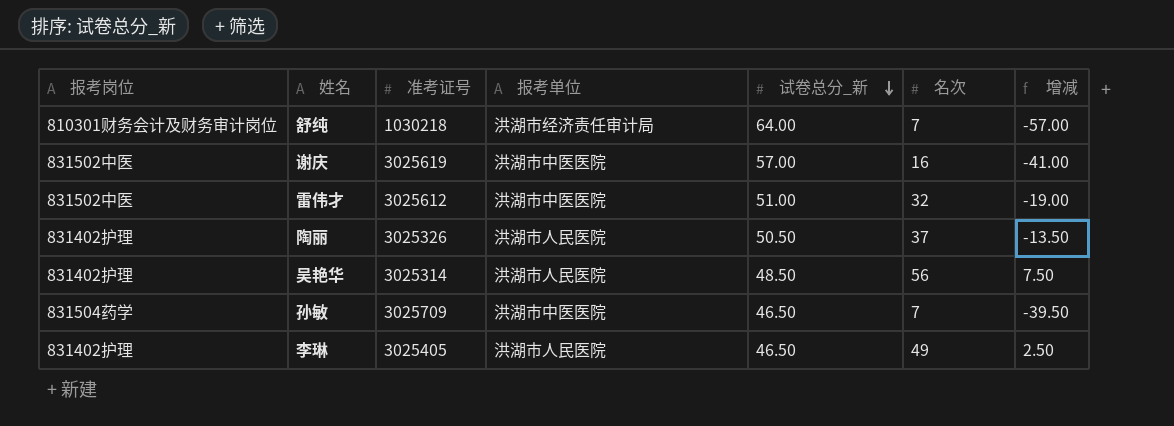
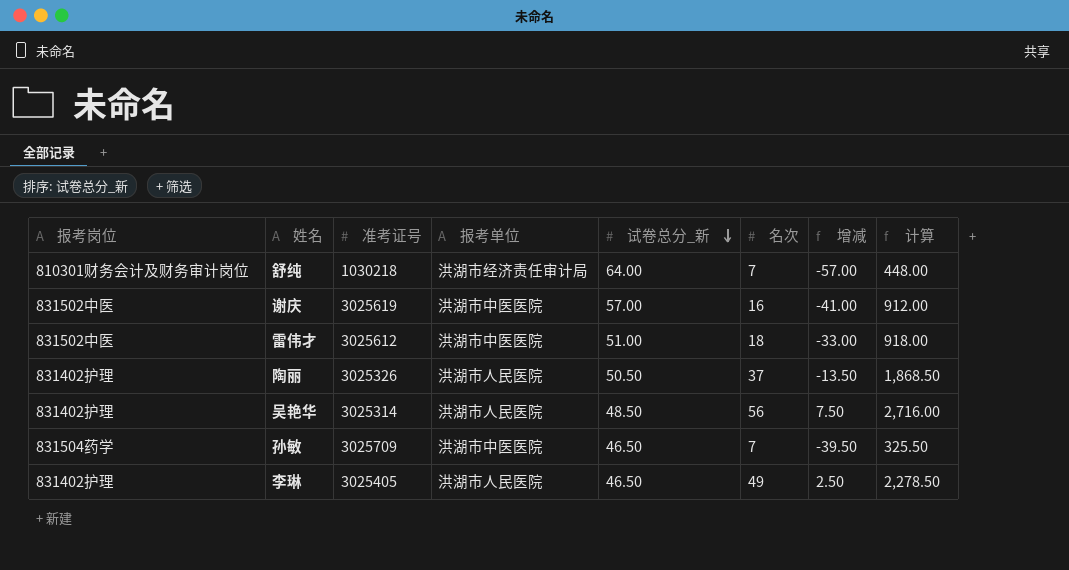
column 计算 | formula: none -> [试卷总分_新] * [名次]
雷伟才 | 名次: 32 -> 18
雷伟才 | 增减: -19.00 -> -33.00

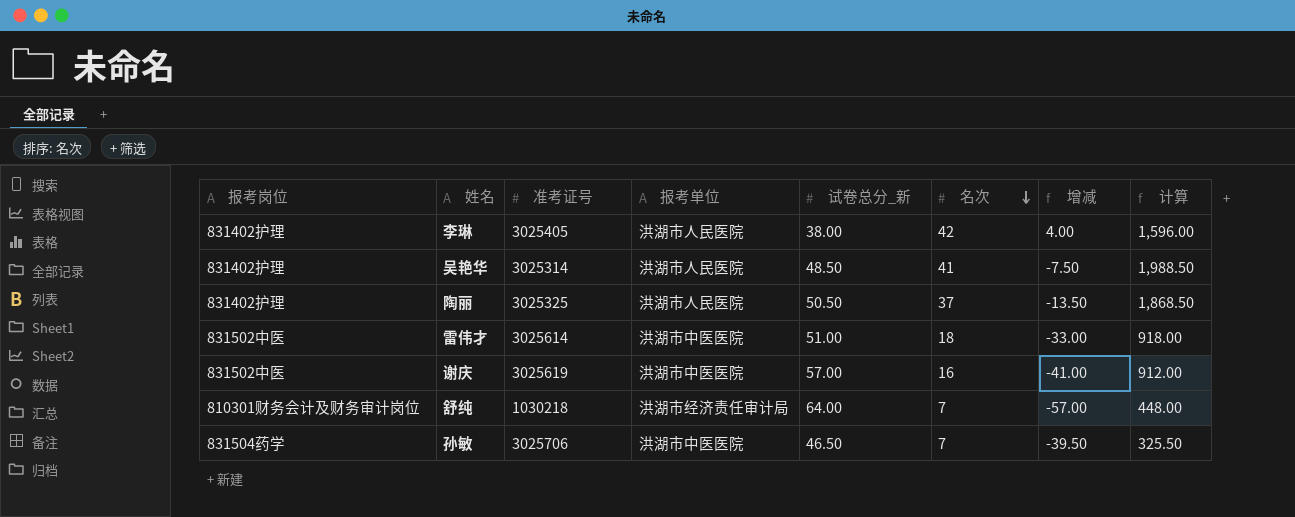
row order: 试卷总分_新 descending -> 名次 descending
李琳 | 试卷总分_新: 46.50 -> 38.00
李琳 | 名次: 49 -> 42
李琳 | 增减: 2.50 -> 4.00
李琳 | 计算: 2,278.50 -> 1,596.00
吴艳华 | 名次: 56 -> 41
吴艳华 | 增减: 7.50 -> -7.50
吴艳华 | 计算: 2,716.00 -> 1,988.50
陶丽 | 准考证号: 3025326 -> 3025325
雷伟才 | 准考证号: 3025612 -> 3025614
孙敏 | 准考证号: 3025709 -> 3025706

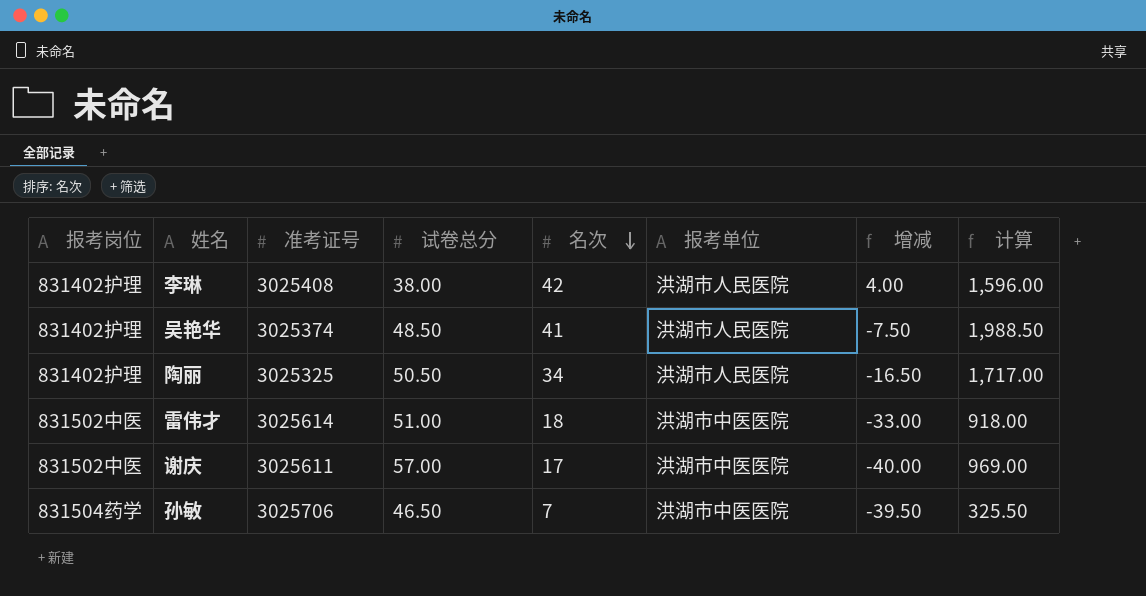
column name: 试卷总分_新 -> 试卷总分
column 报考单位 | position: 4 -> 6
row 舒纯: 810301财务会计及财务审计岗位 | 1030218 | 洪湖市经济责任审计局 | 64.00 | 7 | -57.00 | 448.00 -> none
李琳 | 准考证号: 3025405 -> 3025408
吴艳华 | 准考证号: 3025314 -> 3025374
陶丽 | 名次: 37 -> 34
陶丽 | 增减: -13.50 -> -16.50
陶丽 | 计算: 1,868.50 -> 1,717.00
谢庆 | 准考证号: 3025619 -> 3025611
谢庆 | 名次: 16 -> 17
谢庆 | 增减: -41.00 -> -40.00
谢庆 | 计算: 912.00 -> 969.00

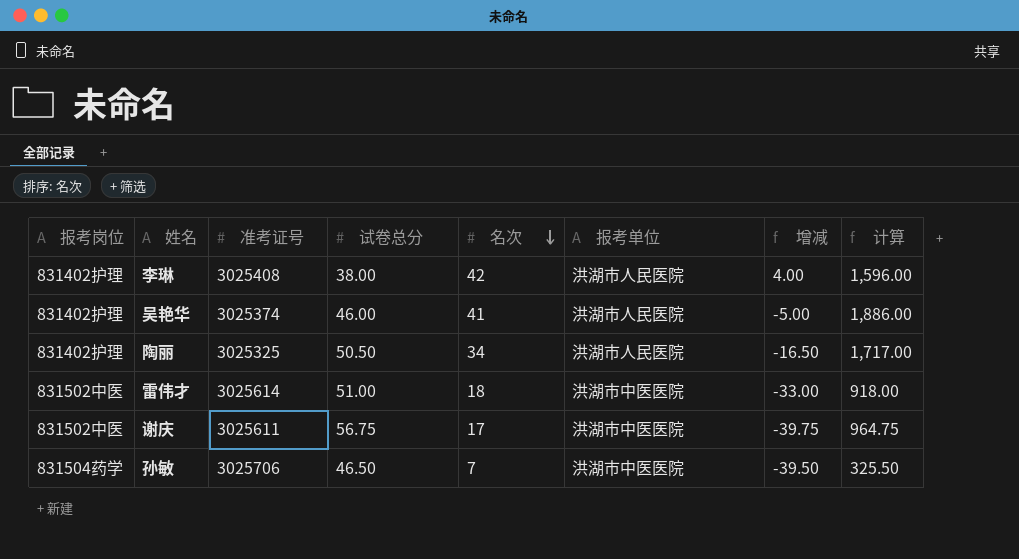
吴艳华 | 试卷总分: 48.50 -> 46.00
吴艳华 | 增减: -7.50 -> -5.00
吴艳华 | 计算: 1,988.50 -> 1,886.00
谢庆 | 试卷总分: 57.00 -> 56.75
谢庆 | 增减: -40.00 -> -39.75
谢庆 | 计算: 969.00 -> 964.75

